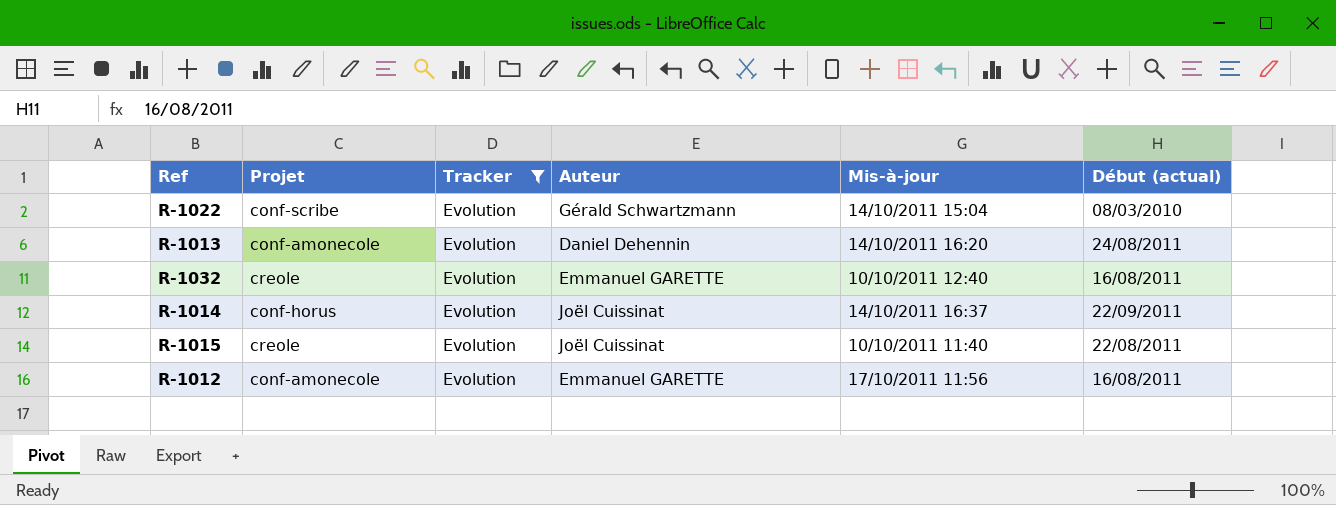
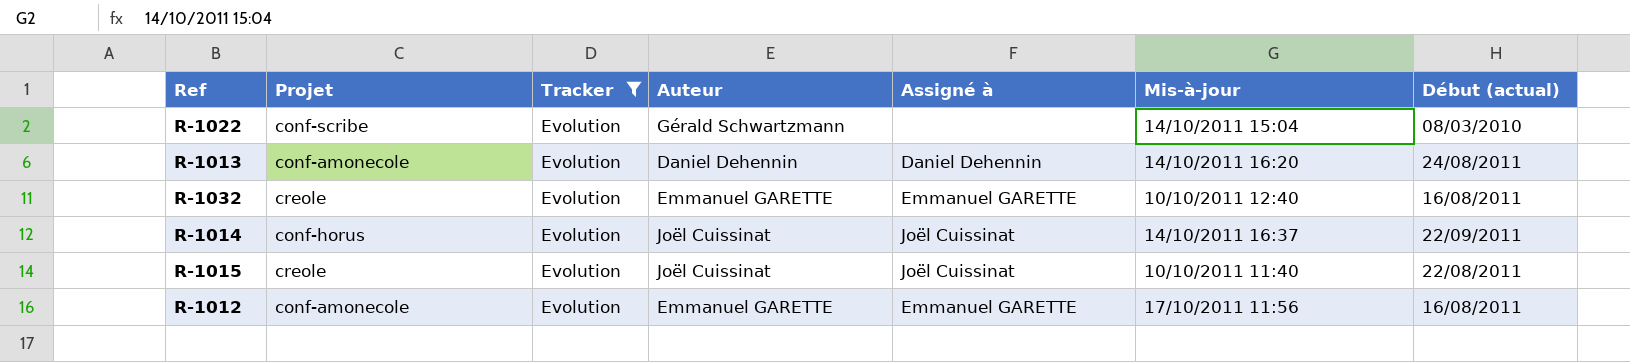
column Assigné à | position: none -> 5

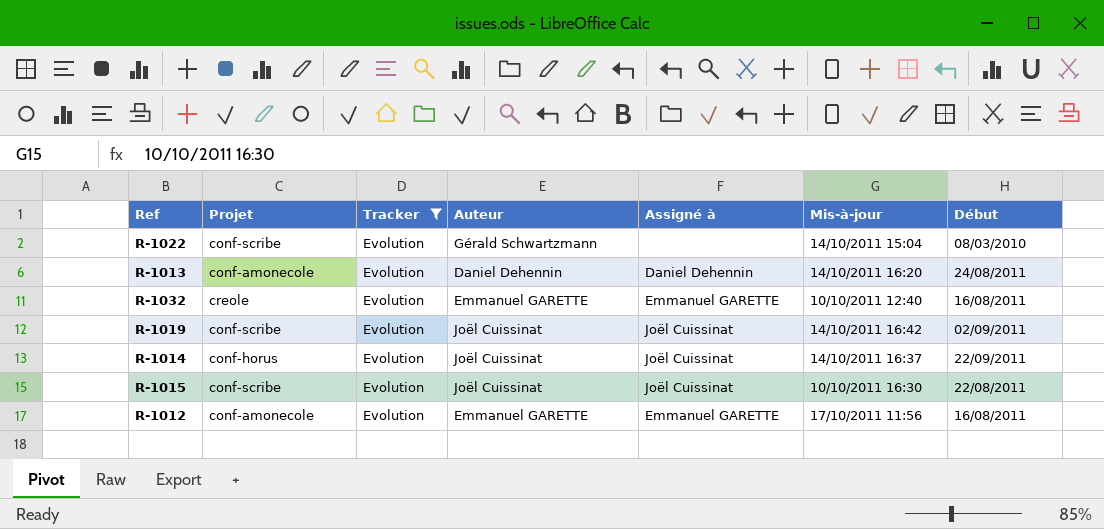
column name: Début (actual) -> Début
row R-1019: none -> conf-scribe | Evolution | Joël Cuissinat | Joël Cuissinat | 14/10/2011 16:42 | 02/09/2011
R-1015 | Projet: creole -> conf-scribe
R-1015 | Mis-à-jour: 10/10/2011 11:40 -> 10/10/2011 16:30

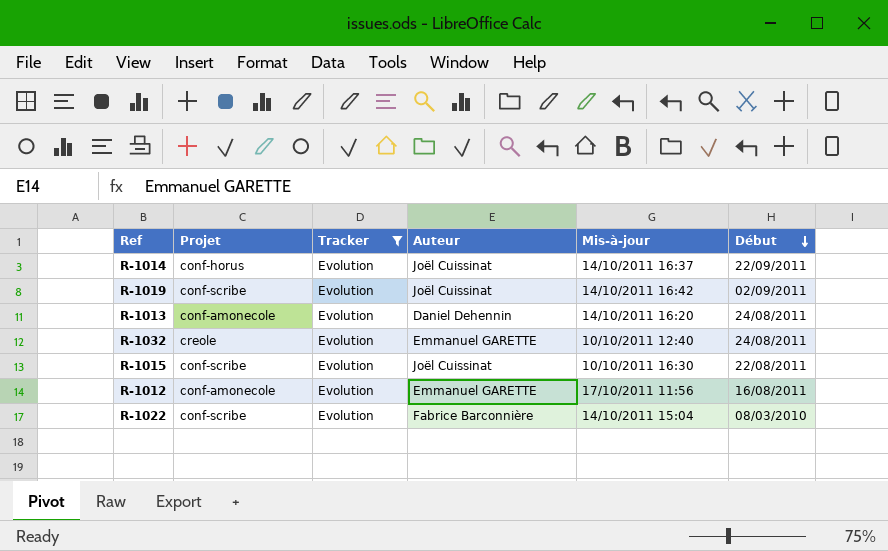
row order: none -> Début descending
column Assigné à | position: 5 -> none
R-1032 | Début: 16/08/2011 -> 24/08/2011
R-1022 | Auteur: Gérald Schwartzmann -> Fabrice Barconnière

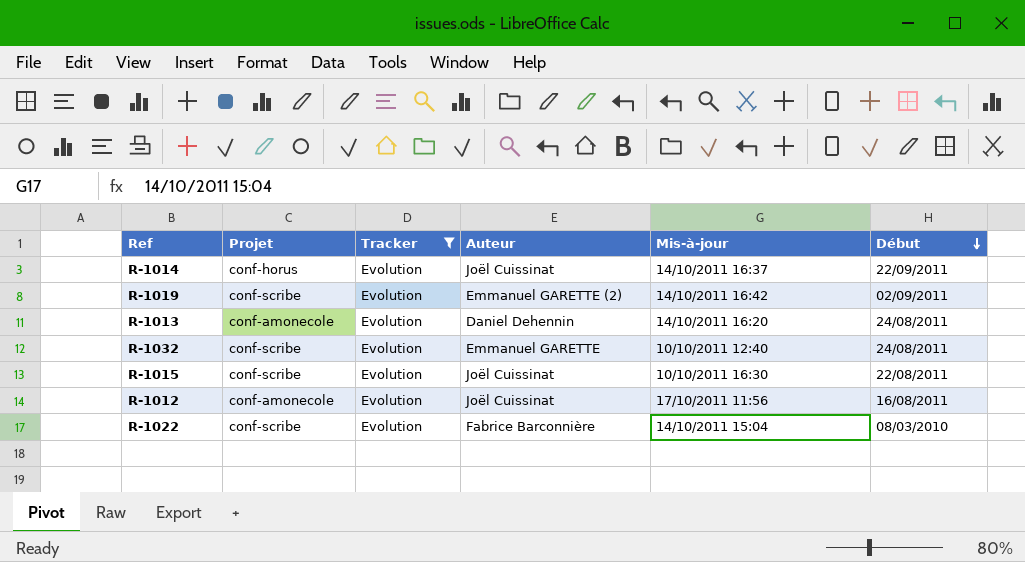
R-1019 | Auteur: Joël Cuissinat -> Emmanuel GARETTE (2)
R-1032 | Projet: creole -> conf-scribe
R-1012 | Auteur: Emmanuel GARETTE -> Joël Cuissinat

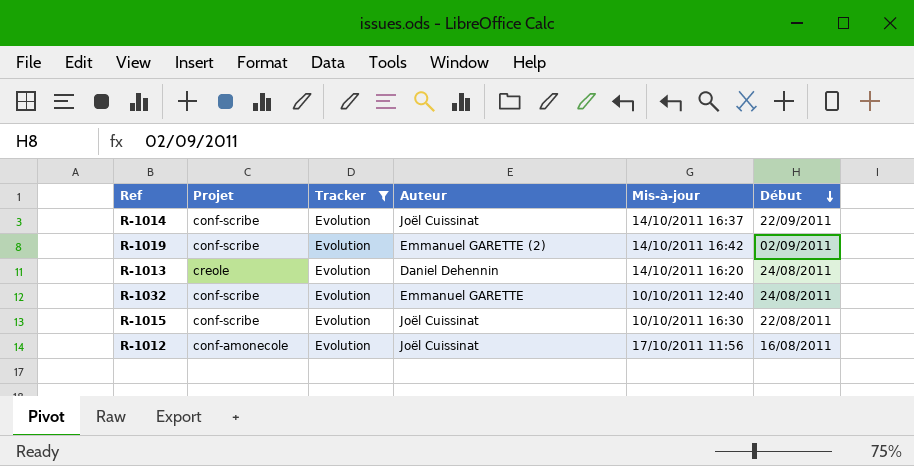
row R-1022: conf-scribe | Evolution | Fabrice Barconnière | 14/10/2011 15:04 | 08/03/2010 -> none
R-1014 | Projet: conf-horus -> conf-scribe
R-1013 | Projet: conf-amonecole -> creole

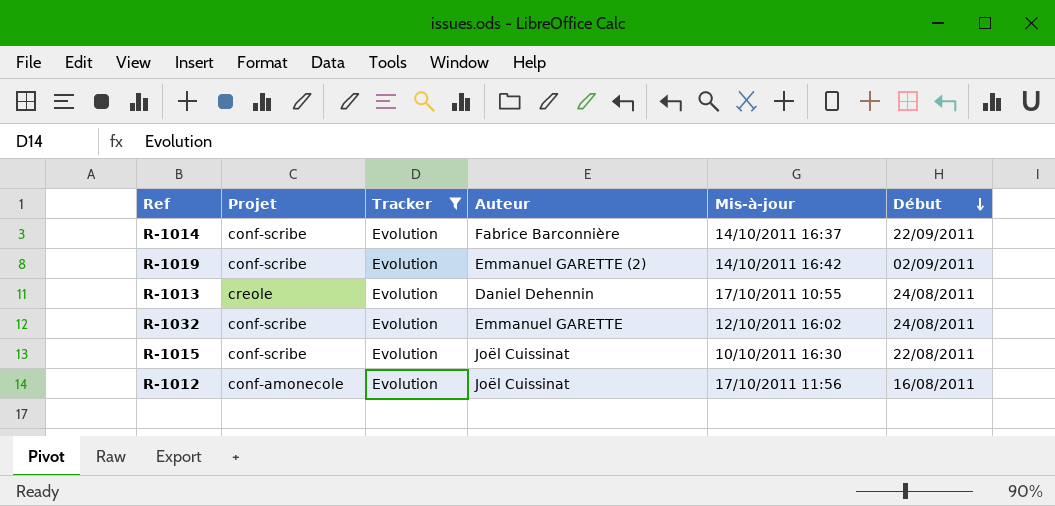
R-1014 | Auteur: Joël Cuissinat -> Fabrice Barconnière
R-1013 | Mis-à-jour: 14/10/2011 16:20 -> 17/10/2011 10:55
R-1032 | Mis-à-jour: 10/10/2011 12:40 -> 12/10/2011 16:02

